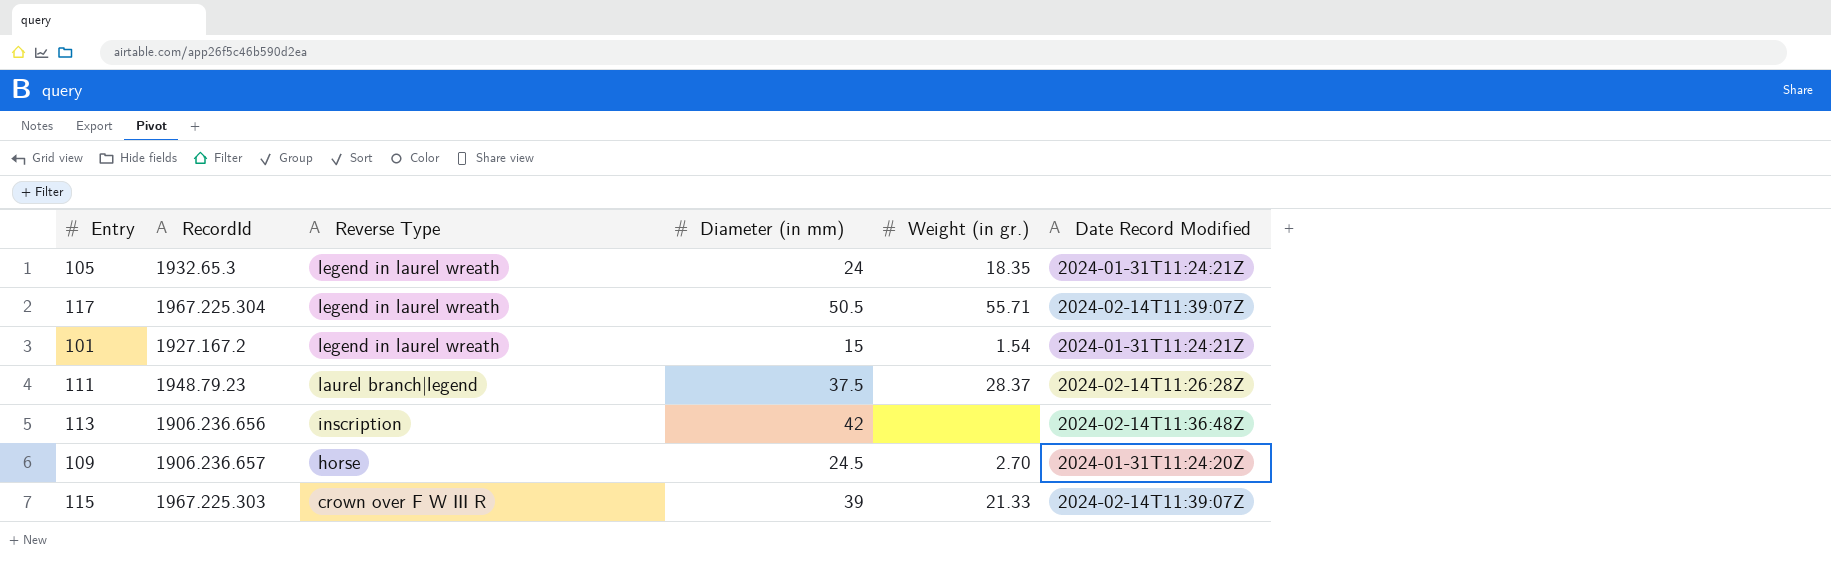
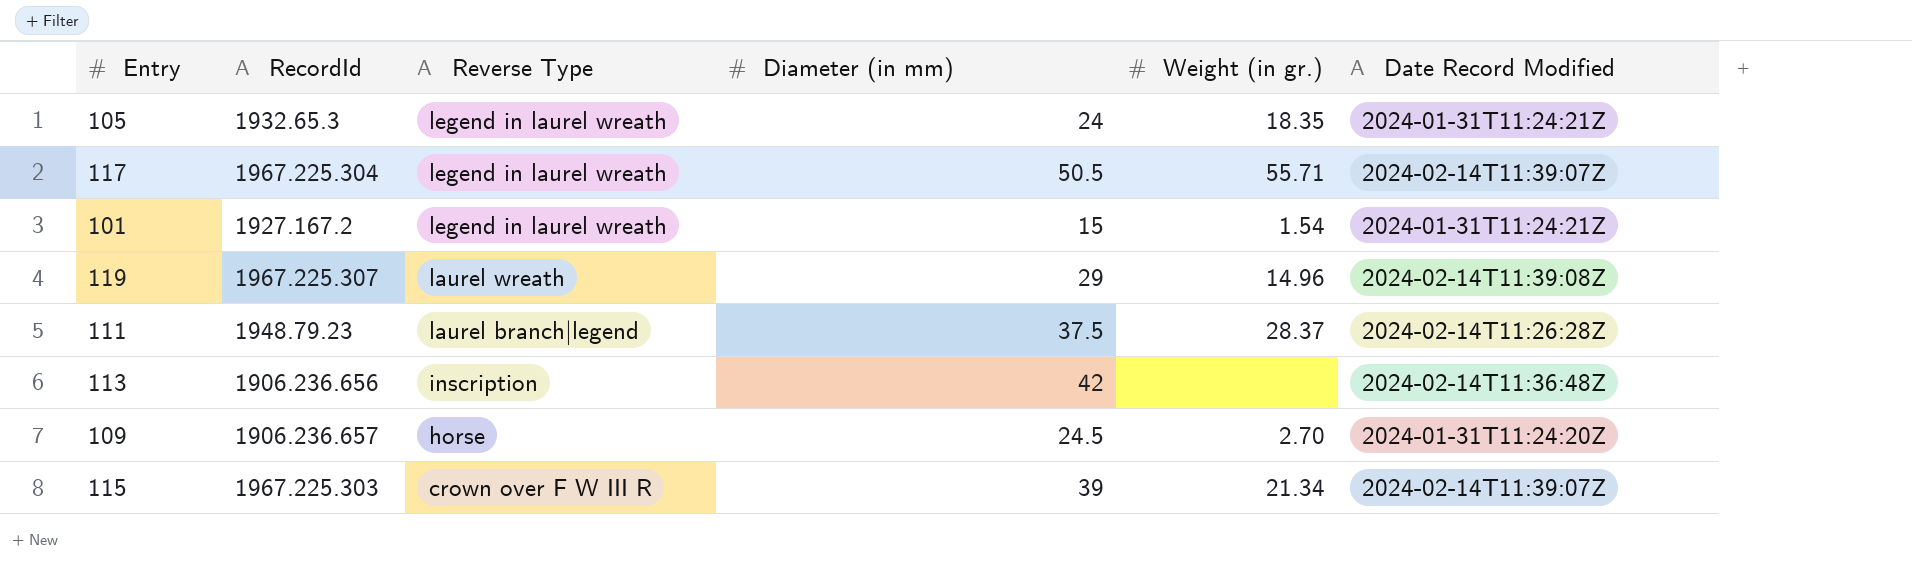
row 119: none -> 1967.225.307 | laurel wreath | 29 | 14.96 | 2024-02-14T11:39:08Z
115 | Weight (in gr.): 21.33 -> 21.34

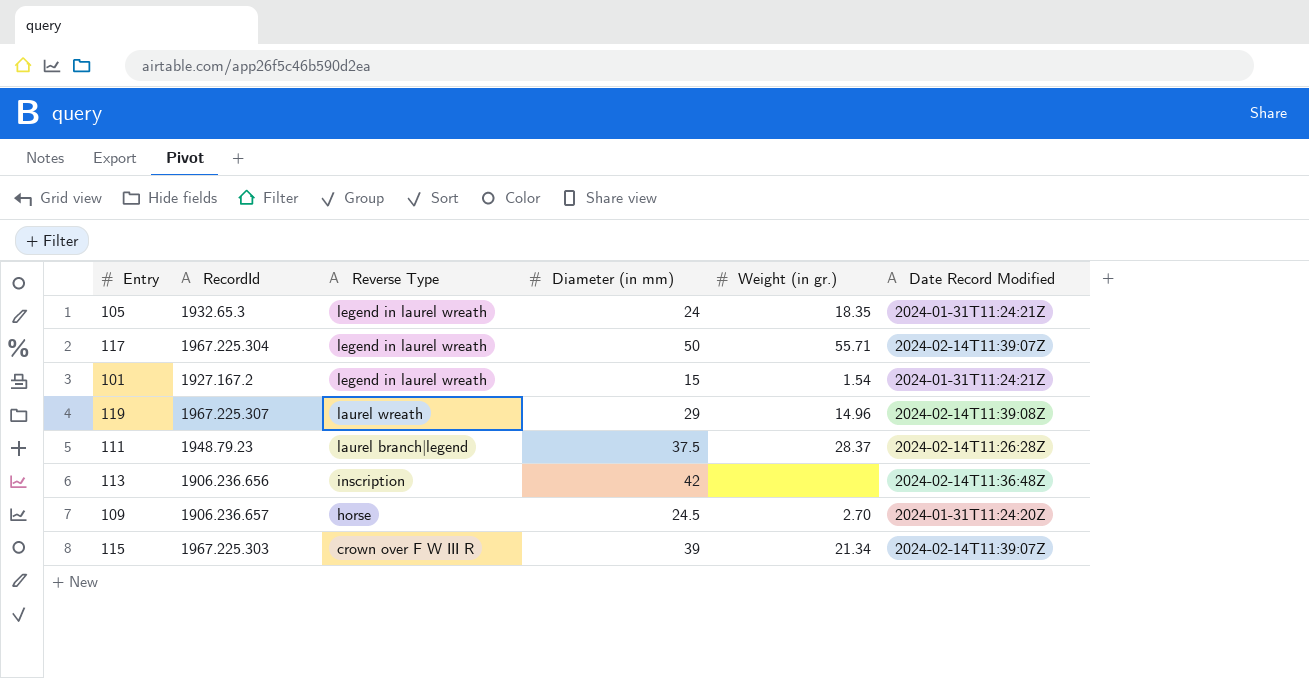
117 | Diameter (in mm): 50.5 -> 50

